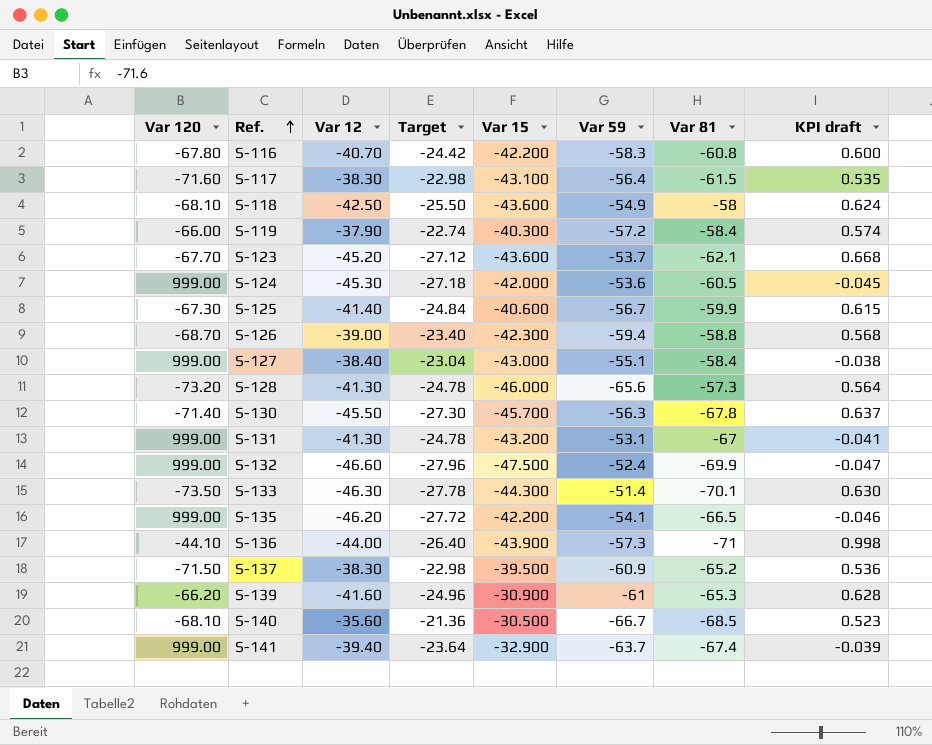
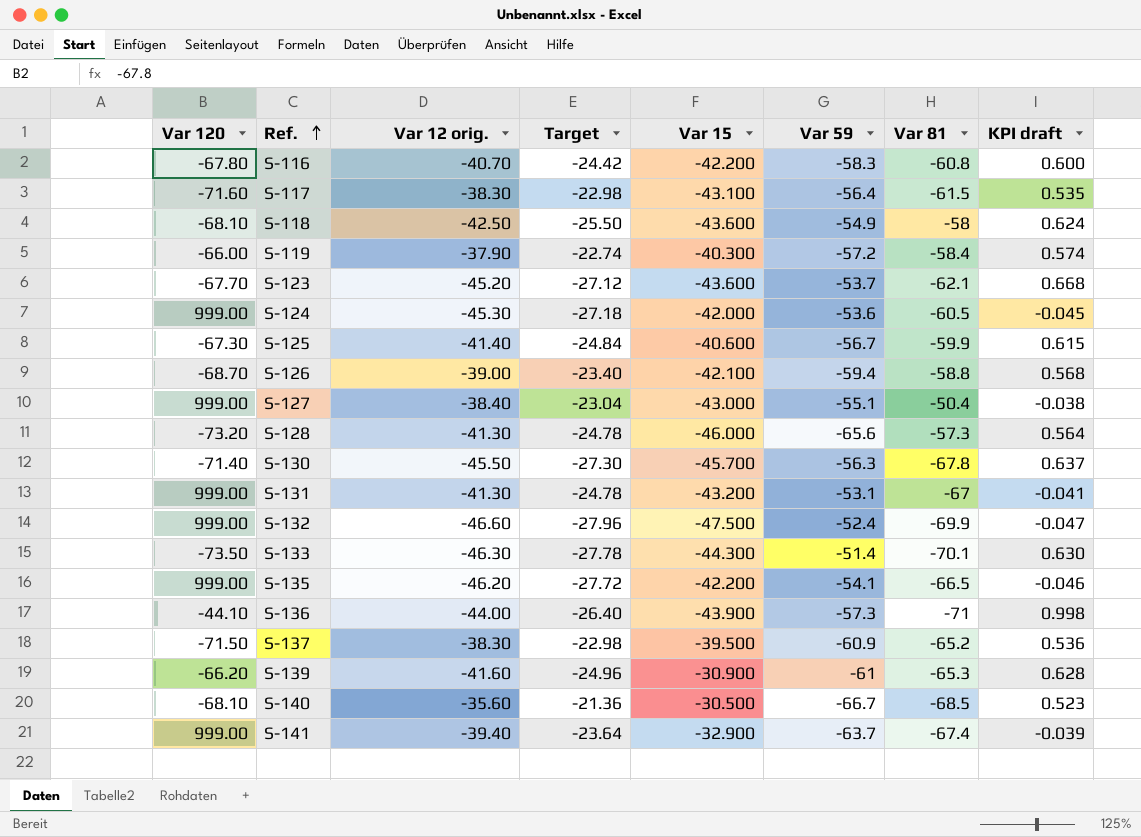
column name: Var 12 -> Var 12 orig.
S-126 | Var 15: -42.300 -> -42.100
S-127 | Var 81: -58.4 -> -50.4

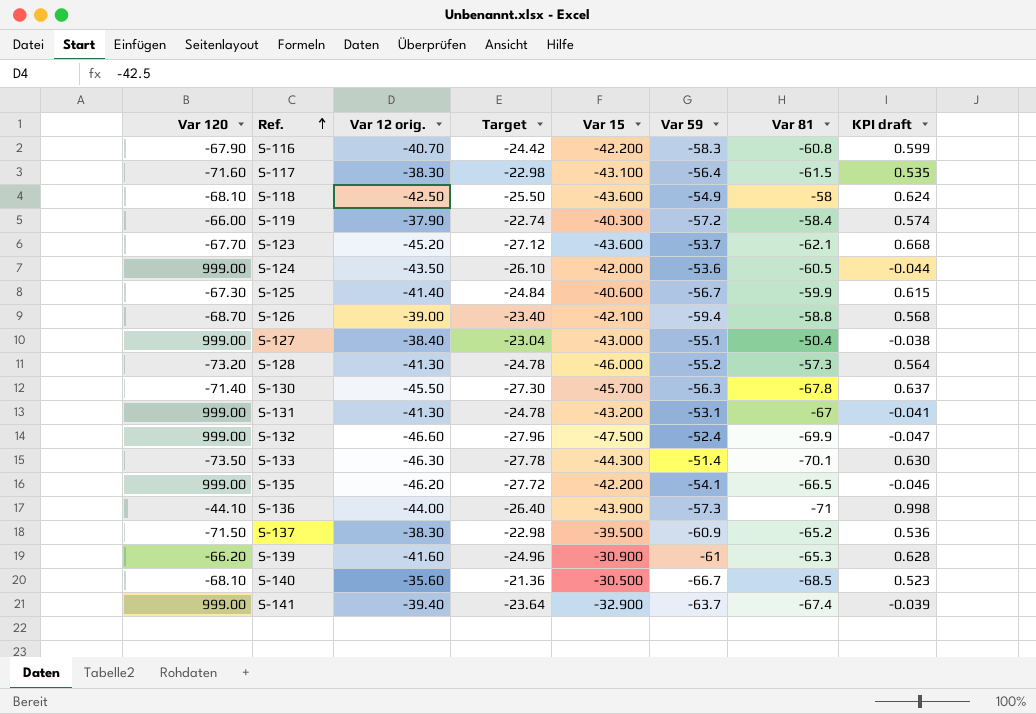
S-116 | Var 120: -67.80 -> -67.90
S-116 | KPI draft: 0.600 -> 0.599
S-124 | Var 12 orig.: -45.30 -> -43.50
S-124 | Target: -27.18 -> -26.10
S-124 | KPI draft: -0.045 -> -0.044
S-128 | Var 59: -65.6 -> -55.2

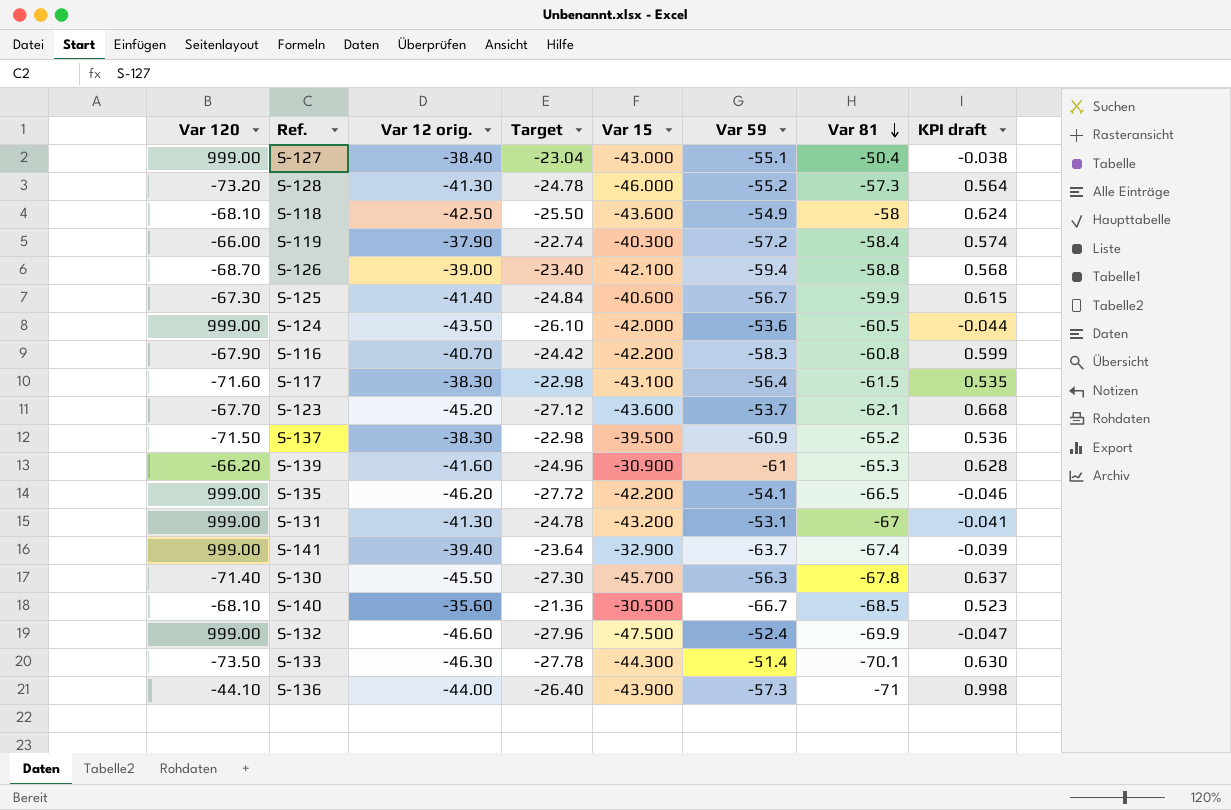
row order: Ref. ascending -> Var 81 descending

